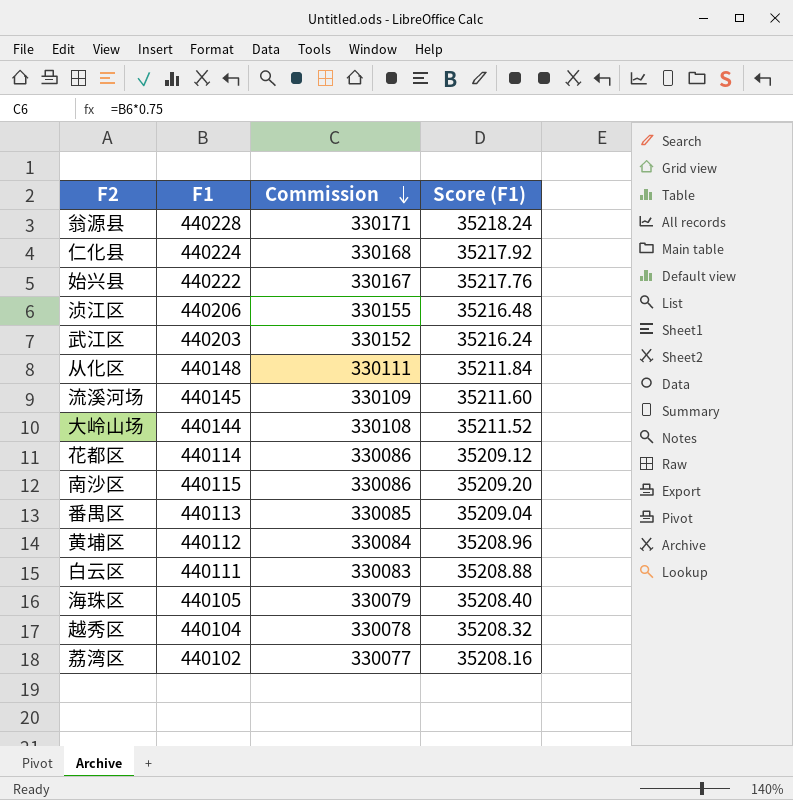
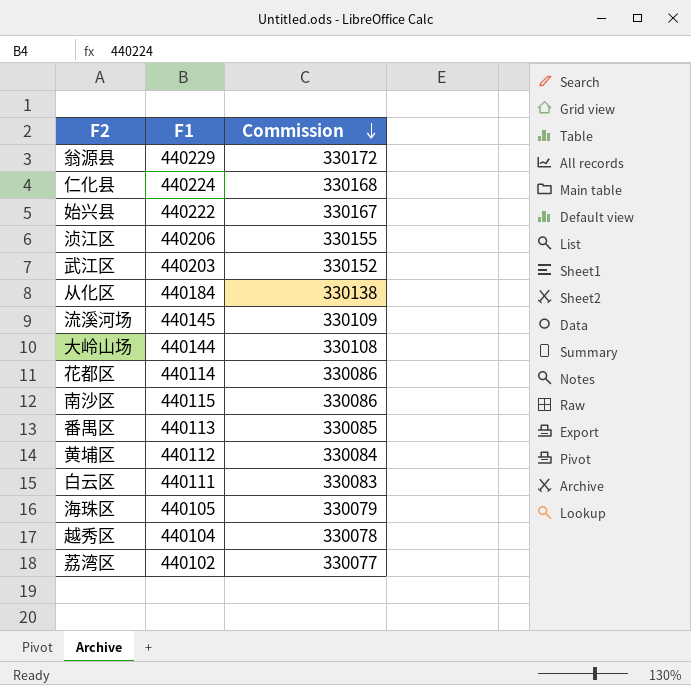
column Score (F1) | formula: [F1] * 0.08 -> none
翁源县 | F1: 440228 -> 440229
翁源县 | Commission: 330171 -> 330172
从化区 | F1: 440148 -> 440184
从化区 | Commission: 330111 -> 330138

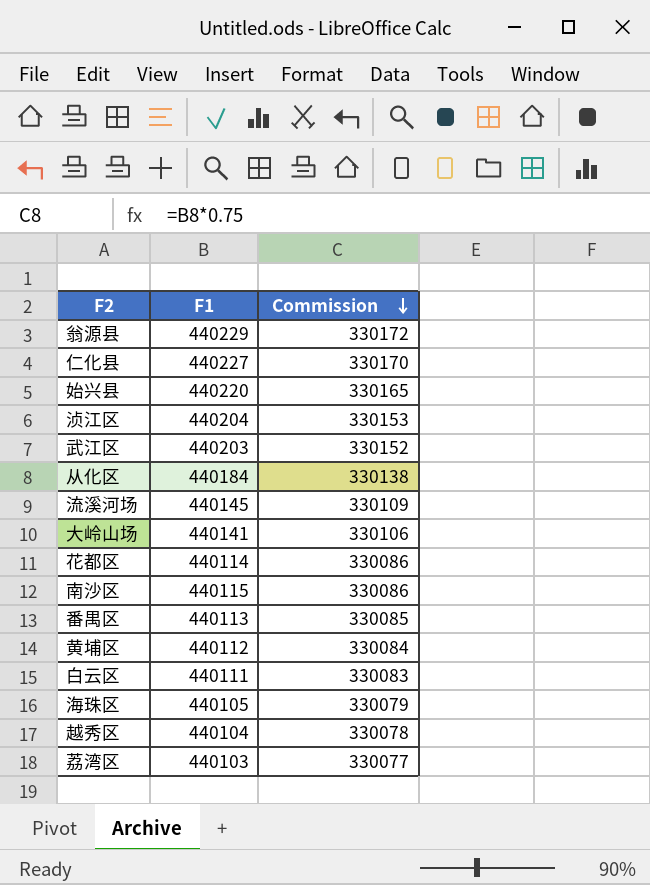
仁化县 | F1: 440224 -> 440227
仁化县 | Commission: 330168 -> 330170
始兴县 | F1: 440222 -> 440220
始兴县 | Commission: 330167 -> 330165
浈江区 | F1: 440206 -> 440204
浈江区 | Commission: 330155 -> 330153
大岭山场 | F1: 440144 -> 440141
大岭山场 | Commission: 330108 -> 330106
荔湾区 | F1: 440102 -> 440103

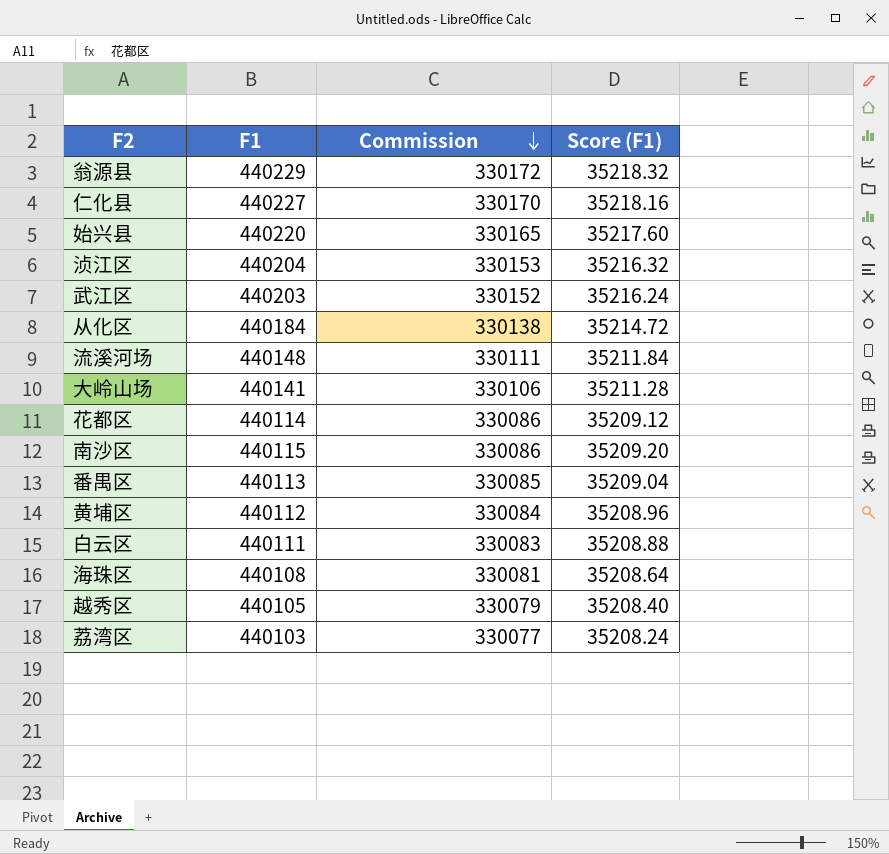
column Score (F1) | formula: none -> [F1] * 0.08
流溪河场 | F1: 440145 -> 440148
流溪河场 | Commission: 330109 -> 330111
海珠区 | F1: 440105 -> 440108
海珠区 | Commission: 330079 -> 330081
越秀区 | F1: 440104 -> 440105
越秀区 | Commission: 330078 -> 330079

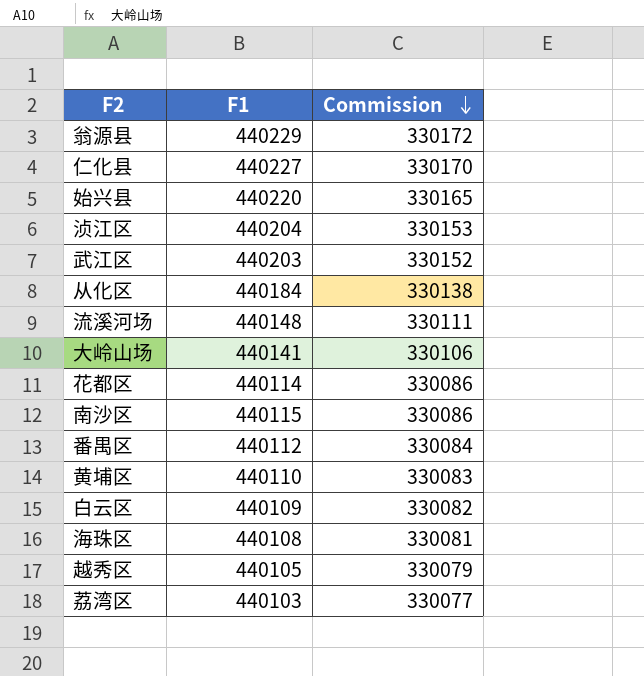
column Score (F1) | formula: [F1] * 0.08 -> none
番禺区 | F1: 440113 -> 440112
番禺区 | Commission: 330085 -> 330084
黄埔区 | F1: 440112 -> 440110
黄埔区 | Commission: 330084 -> 330083
白云区 | F1: 440111 -> 440109
白云区 | Commission: 330083 -> 330082

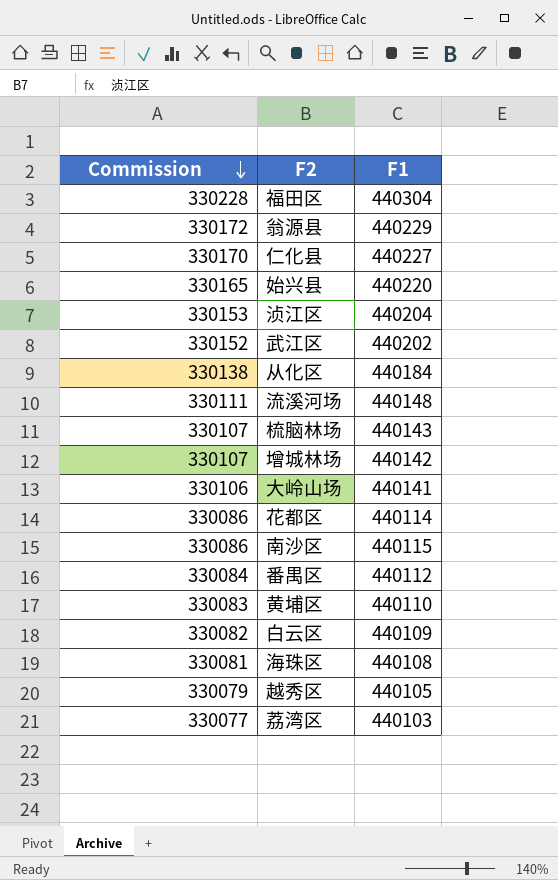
column Commission | position: 3 -> 1
row 福田区: none -> 330228 | 440304
武江区 | F1: 440203 -> 440202
row 梳脑林场: none -> 330107 | 440143
row 增城林场: none -> 330107 | 440142

